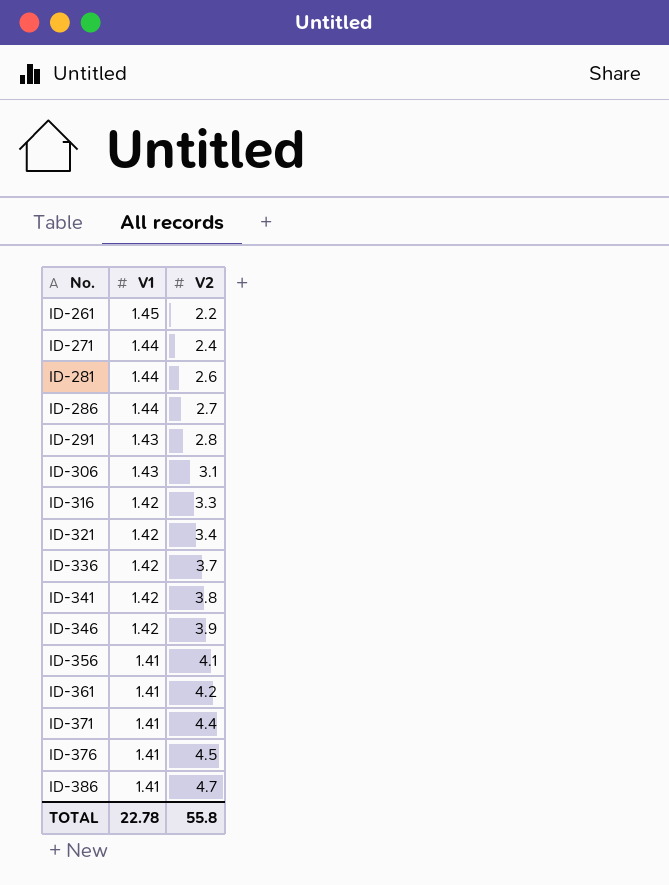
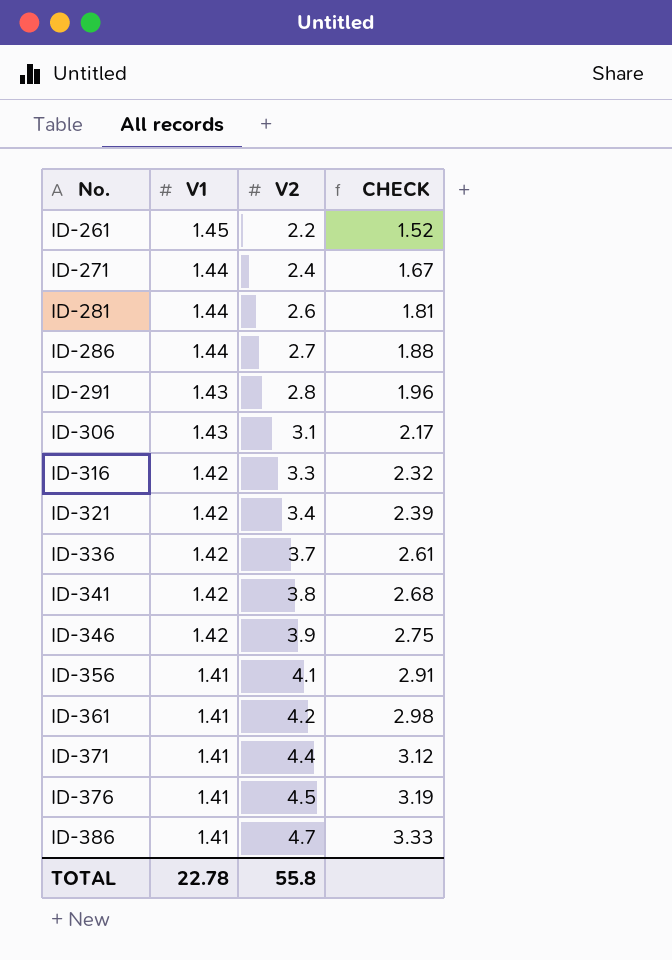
column CHECK | formula: none -> [V2] / [V1]

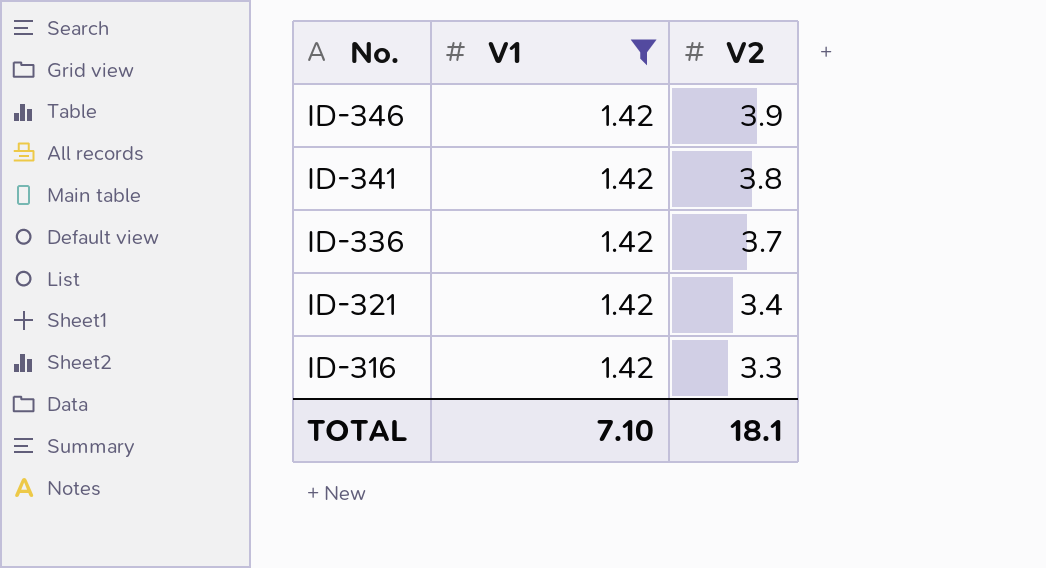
filter: none -> V1 = 1.42
row order: No. ascending -> No. descending
column CHECK | formula: [V2] / [V1] -> none
TOTAL | V1: 22.78 -> 7.10
TOTAL | V2: 55.8 -> 18.1

